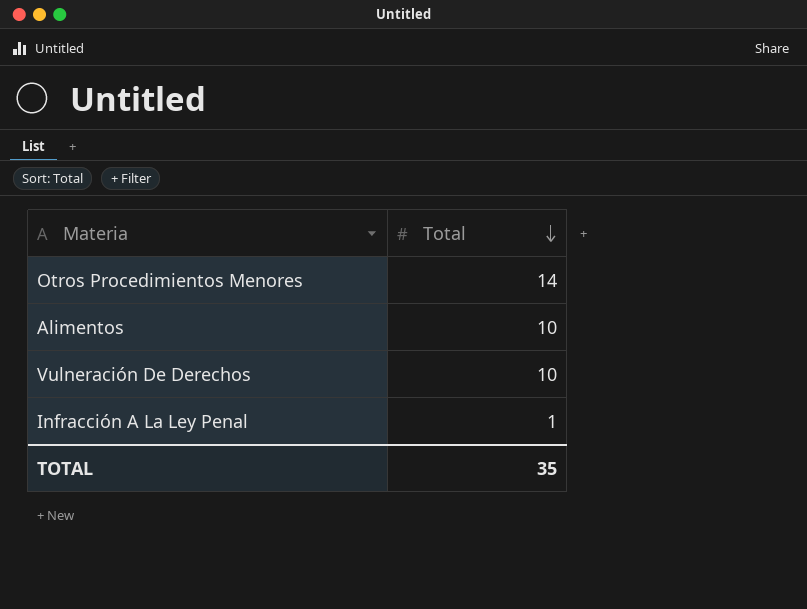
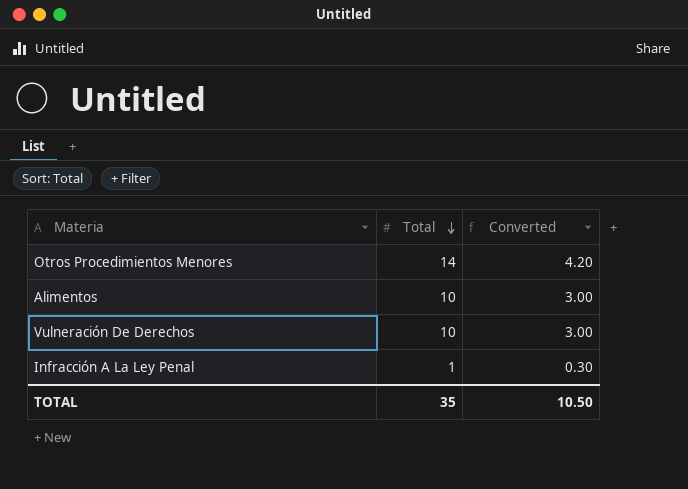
column Converted | formula: none -> [Total] * 0.3

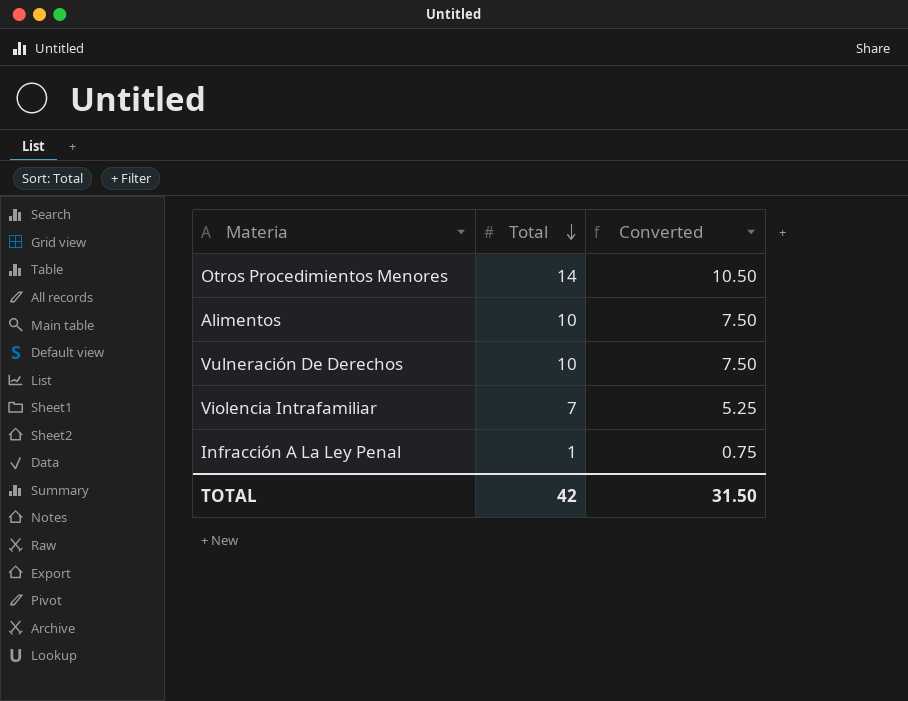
column Converted | formula: [Total] * 0.3 -> [Total] * 0.75
row Violencia Intrafamiliar: none -> 7 | 5.25
TOTAL | Total: 35 -> 42
TOTAL | Converted: 10.50 -> 31.50

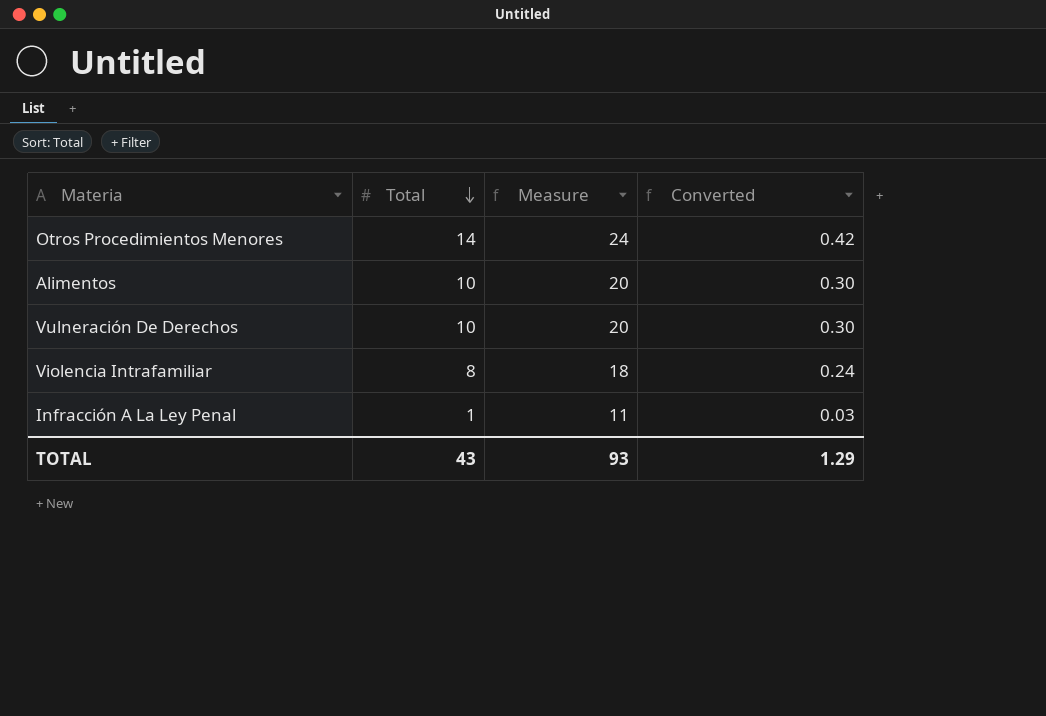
column Measure | formula: none -> [Total] + 10
column Converted | formula: [Total] * 0.75 -> [Total] * 0.03
Violencia Intrafamiliar | Total: 7 -> 8
TOTAL | Total: 42 -> 43
TOTAL | Converted: 31.50 -> 1.29

